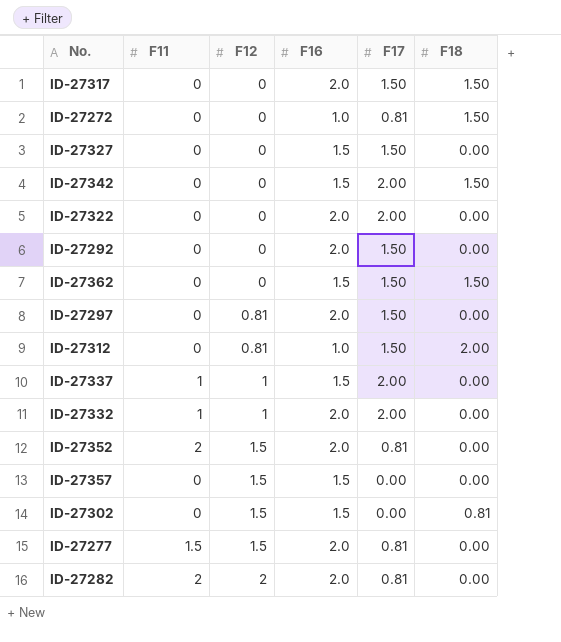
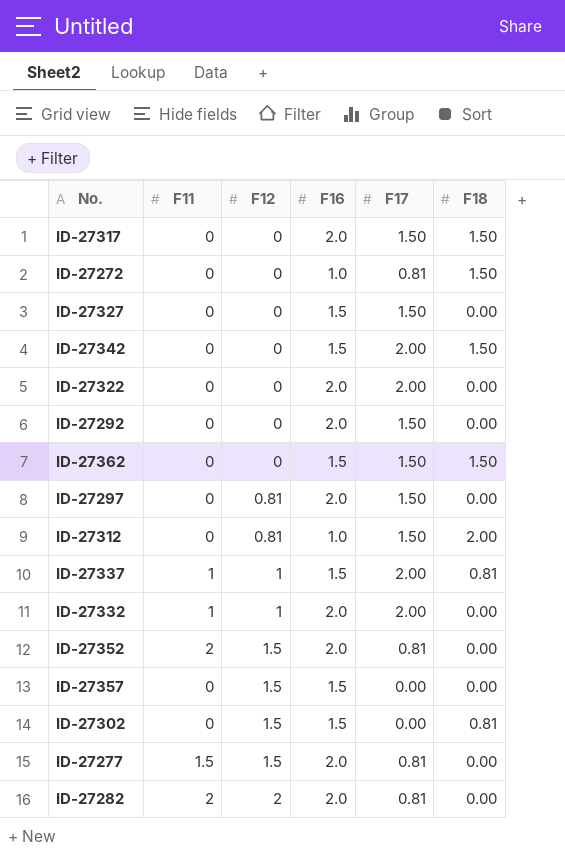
ID-27337 | F18: 0.00 -> 0.81

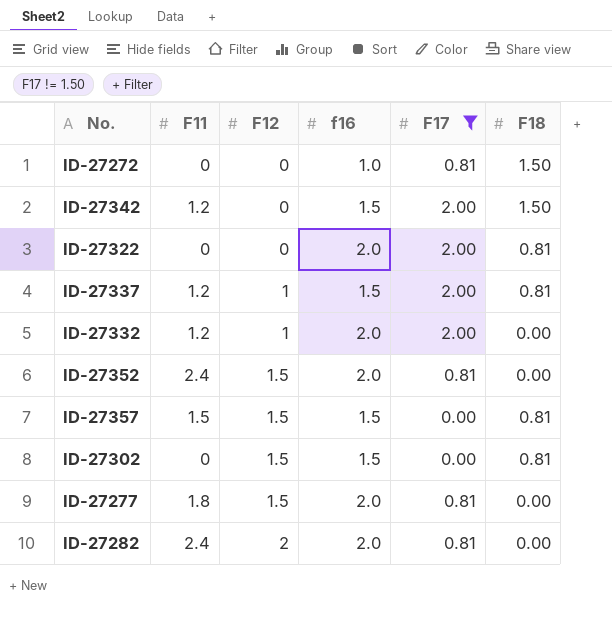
filter: none -> F17 != 1.50
column name: F16 -> f16
ID-27342 | F11: 0 -> 1.2
ID-27322 | F18: 0.00 -> 0.81
ID-27337 | F11: 1 -> 1.2
ID-27332 | F11: 1 -> 1.2
ID-27352 | F11: 2 -> 2.4
ID-27357 | F11: 0 -> 1.5
ID-27357 | F18: 0.00 -> 0.81
ID-27277 | F11: 1.5 -> 1.8
ID-27282 | F11: 2 -> 2.4

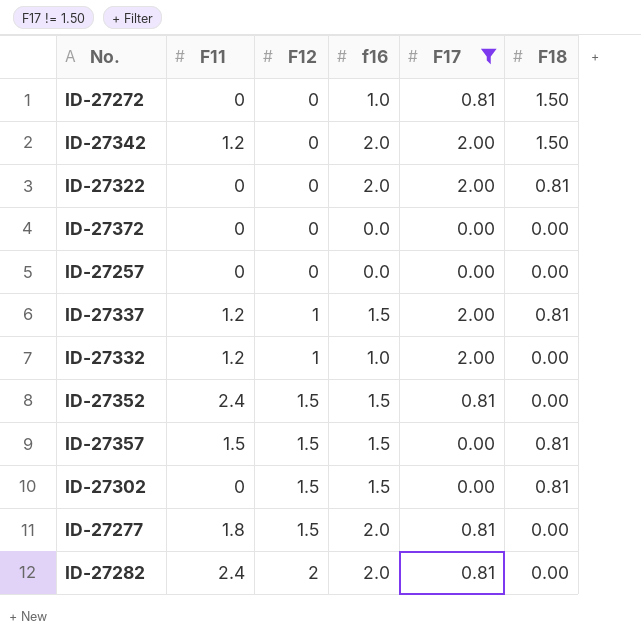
ID-27342 | f16: 1.5 -> 2.0
row ID-27372: none -> 0 | 0 | 0.0 | 0.00 | 0.00
row ID-27257: none -> 0 | 0 | 0.0 | 0.00 | 0.00
ID-27332 | f16: 2.0 -> 1.0
ID-27352 | f16: 2.0 -> 1.5

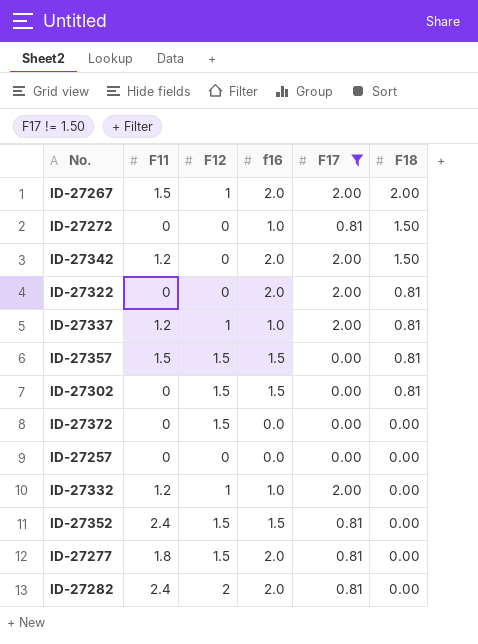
row order: F12 ascending -> F18 descending
row ID-27267: none -> 1.5 | 1 | 2.0 | 2.00 | 2.00
ID-27337 | f16: 1.5 -> 1.0
ID-27372 | F12: 0 -> 1.5

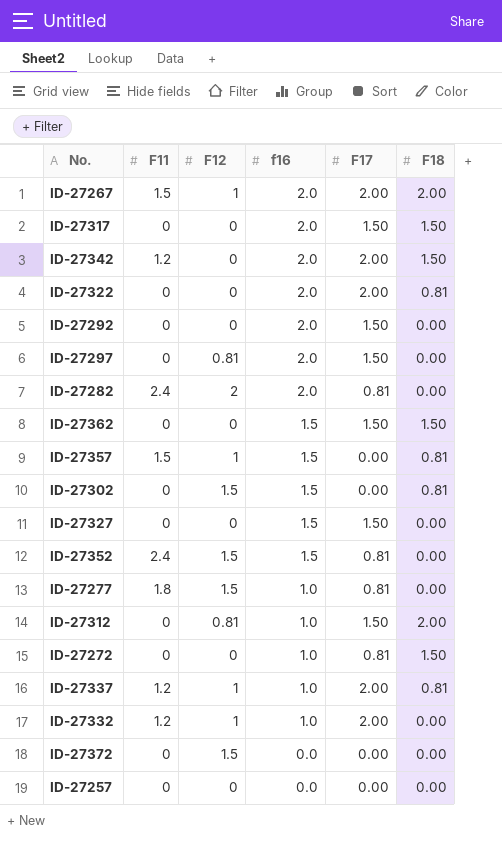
filter: F17 != 1.50 -> none
row order: F18 descending -> f16 descending
ID-27357 | F12: 1.5 -> 1
ID-27277 | f16: 2.0 -> 1.0

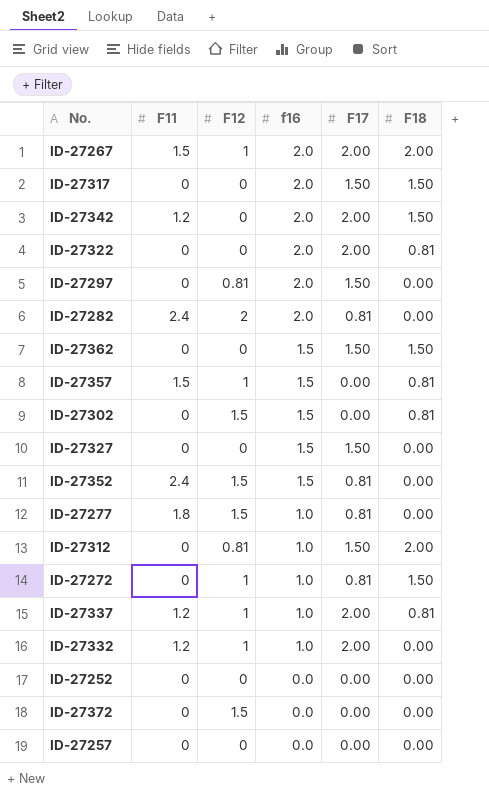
row ID-27292: 0 | 0 | 2.0 | 1.50 | 0.00 -> none
ID-27272 | F12: 0 -> 1
row ID-27252: none -> 0 | 0 | 0.0 | 0.00 | 0.00

